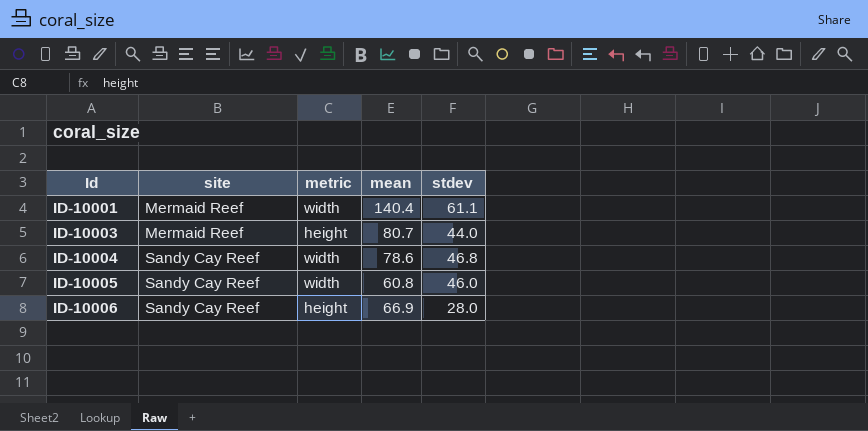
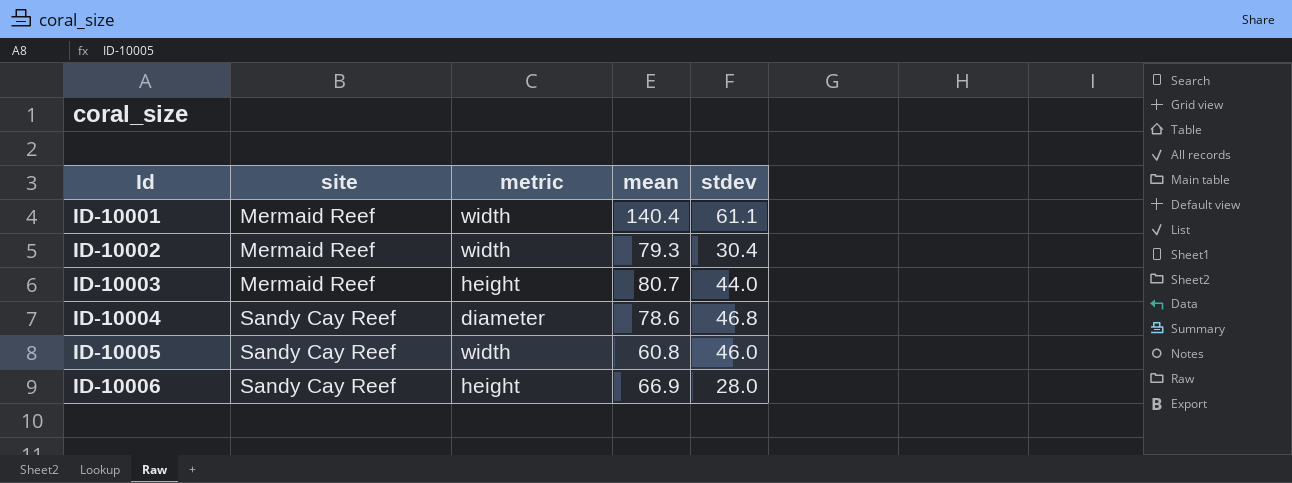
row ID-10002: none -> Mermaid Reef | width | 79.3 | 30.4
ID-10004 | metric: width -> diameter

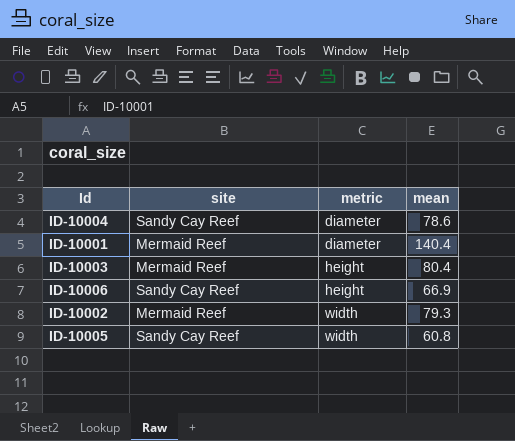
row order: Id ascending -> metric ascending
column stdev | position: 5 -> none
ID-10001 | metric: width -> diameter
ID-10003 | mean: 80.7 -> 80.4

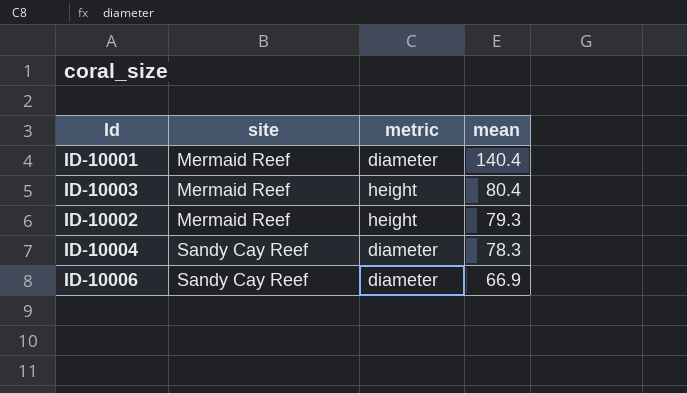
row order: metric ascending -> site ascending
row ID-10005: Sandy Cay Reef | width | 60.8 -> none
ID-10002 | metric: width -> height
ID-10004 | mean: 78.6 -> 78.3
ID-10006 | metric: height -> diameter

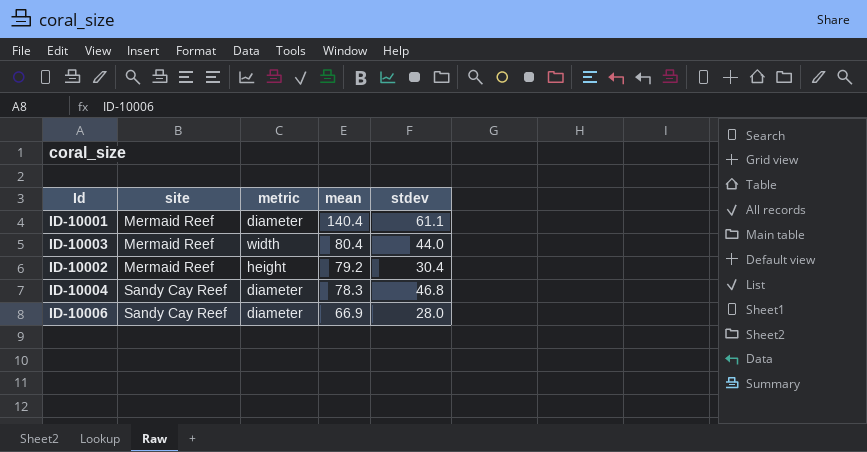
column stdev | position: none -> 5
ID-10003 | metric: height -> width
ID-10002 | mean: 79.3 -> 79.2

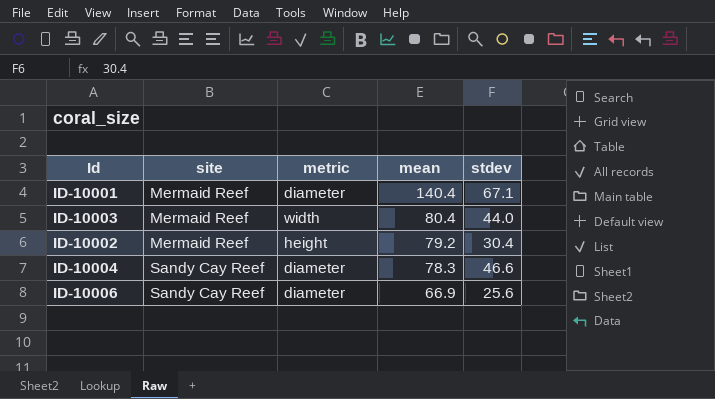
ID-10001 | stdev: 61.1 -> 67.1
ID-10004 | stdev: 46.8 -> 46.6
ID-10006 | stdev: 28.0 -> 25.6

